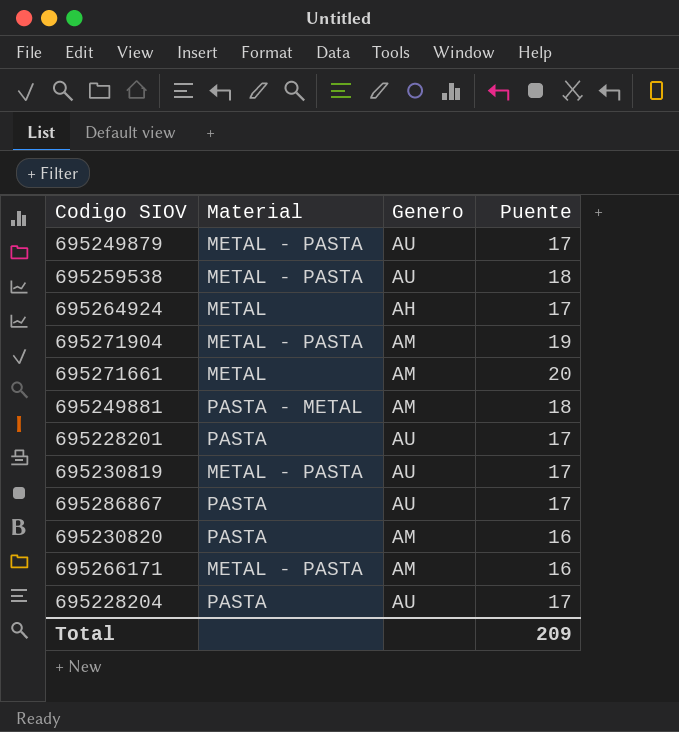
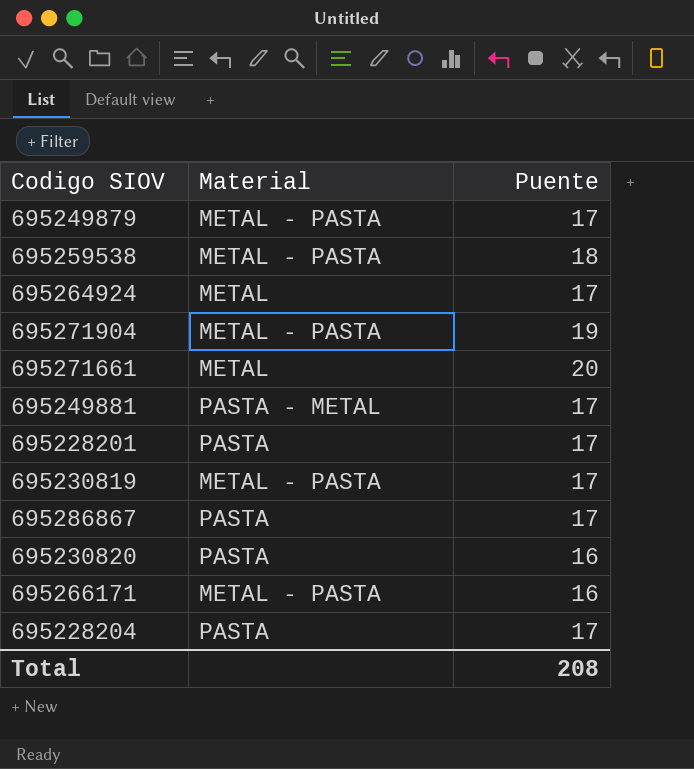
column Genero | position: 3 -> none
695249881 | Puente: 18 -> 17
Total | Puente: 209 -> 208

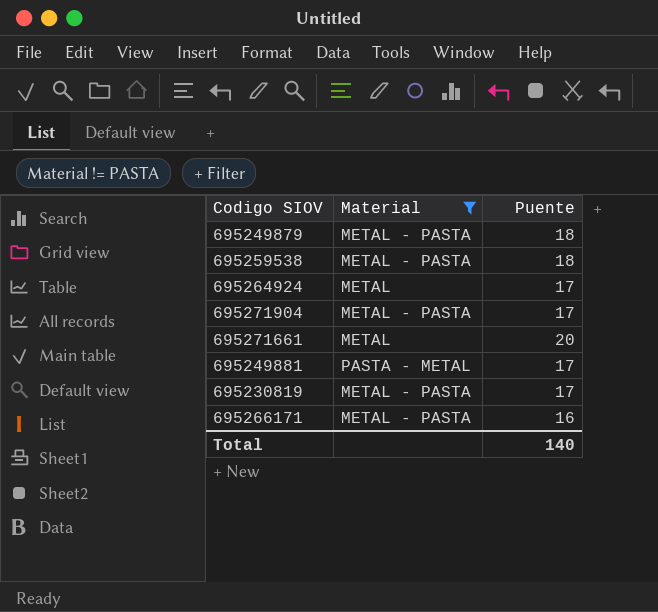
filter: none -> Material != PASTA
695249879 | Puente: 17 -> 18
695271904 | Puente: 19 -> 17
Total | Puente: 208 -> 140

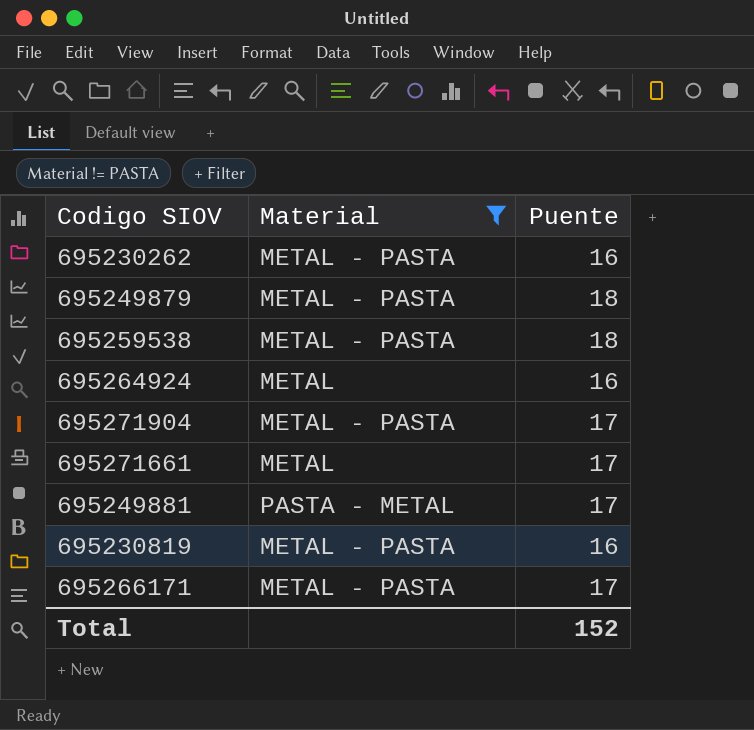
row 695230262: none -> METAL - PASTA | 16
695264924 | Puente: 17 -> 16
695271661 | Puente: 20 -> 17
695230819 | Puente: 17 -> 16
695266171 | Puente: 16 -> 17
Total | Puente: 140 -> 152

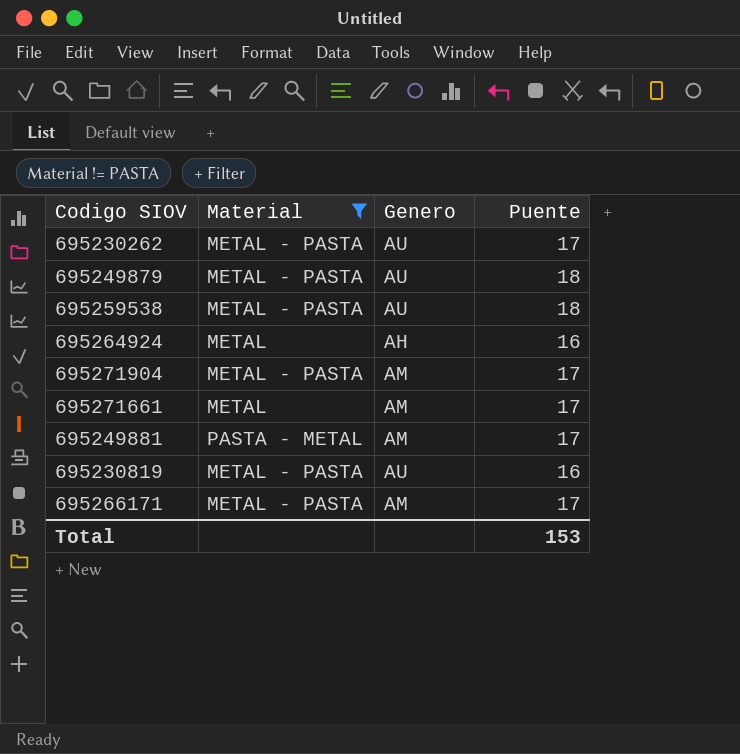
column Genero | position: none -> 3
695230262 | Puente: 16 -> 17
Total | Puente: 152 -> 153

